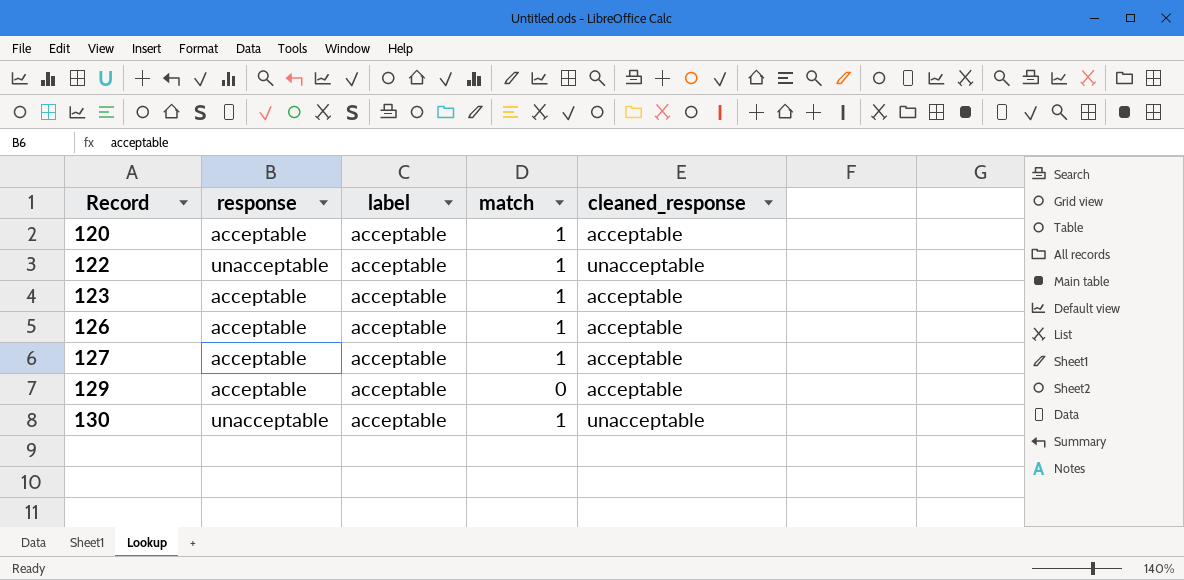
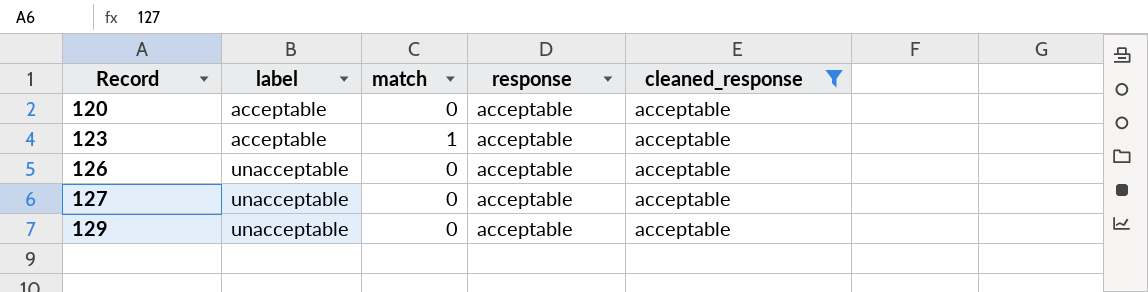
filter: none -> cleaned_response = acceptable
column response | position: 2 -> 4
120 | match: 1 -> 0
126 | label: acceptable -> unacceptable
126 | match: 1 -> 0
127 | label: acceptable -> unacceptable
127 | match: 1 -> 0
129 | label: acceptable -> unacceptable

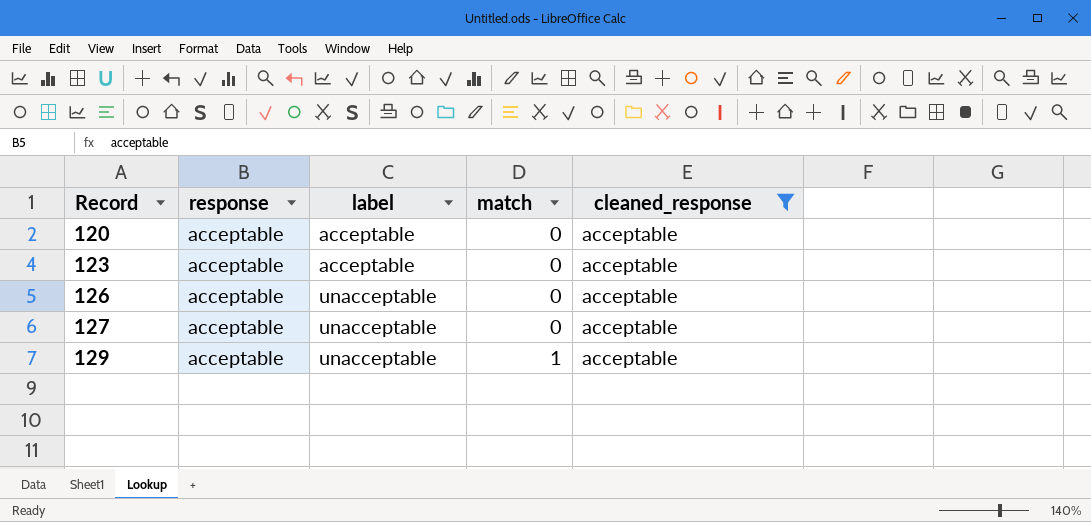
column response | position: 4 -> 2
123 | match: 1 -> 0
129 | match: 0 -> 1

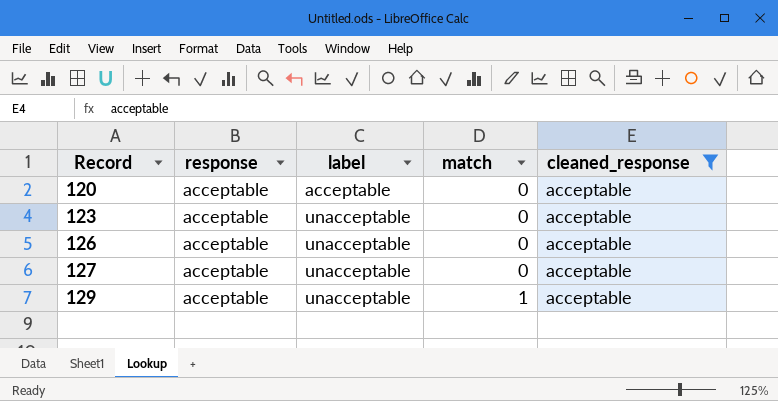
123 | label: acceptable -> unacceptable

